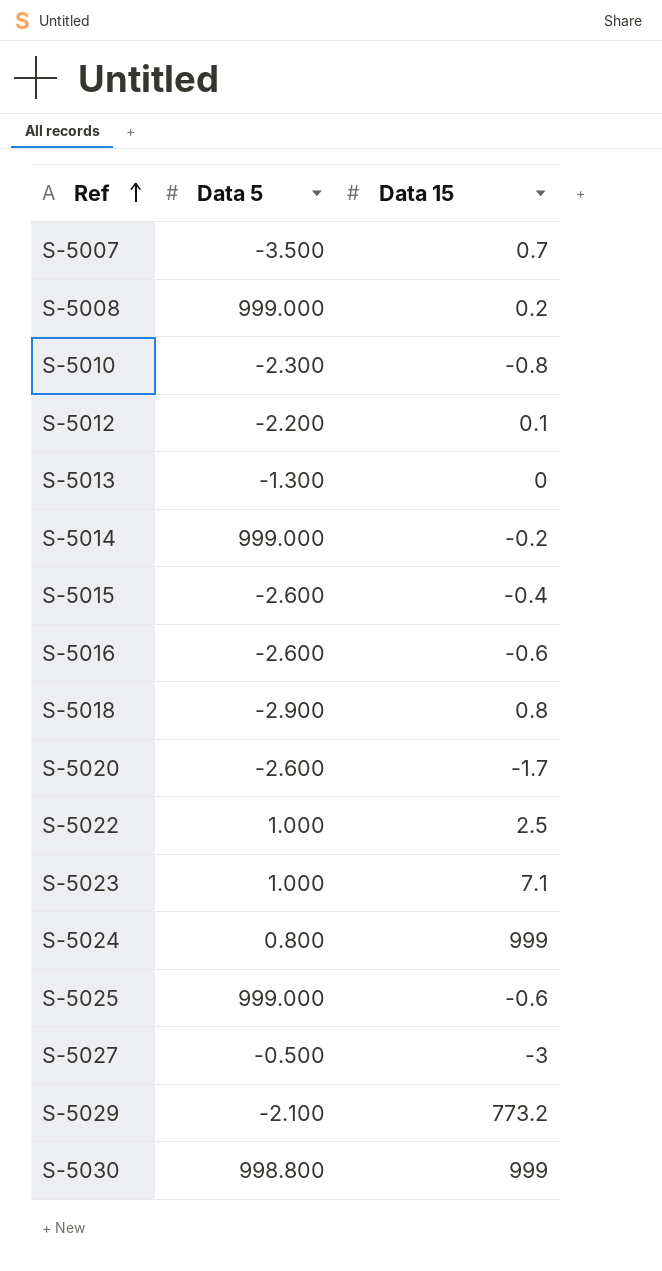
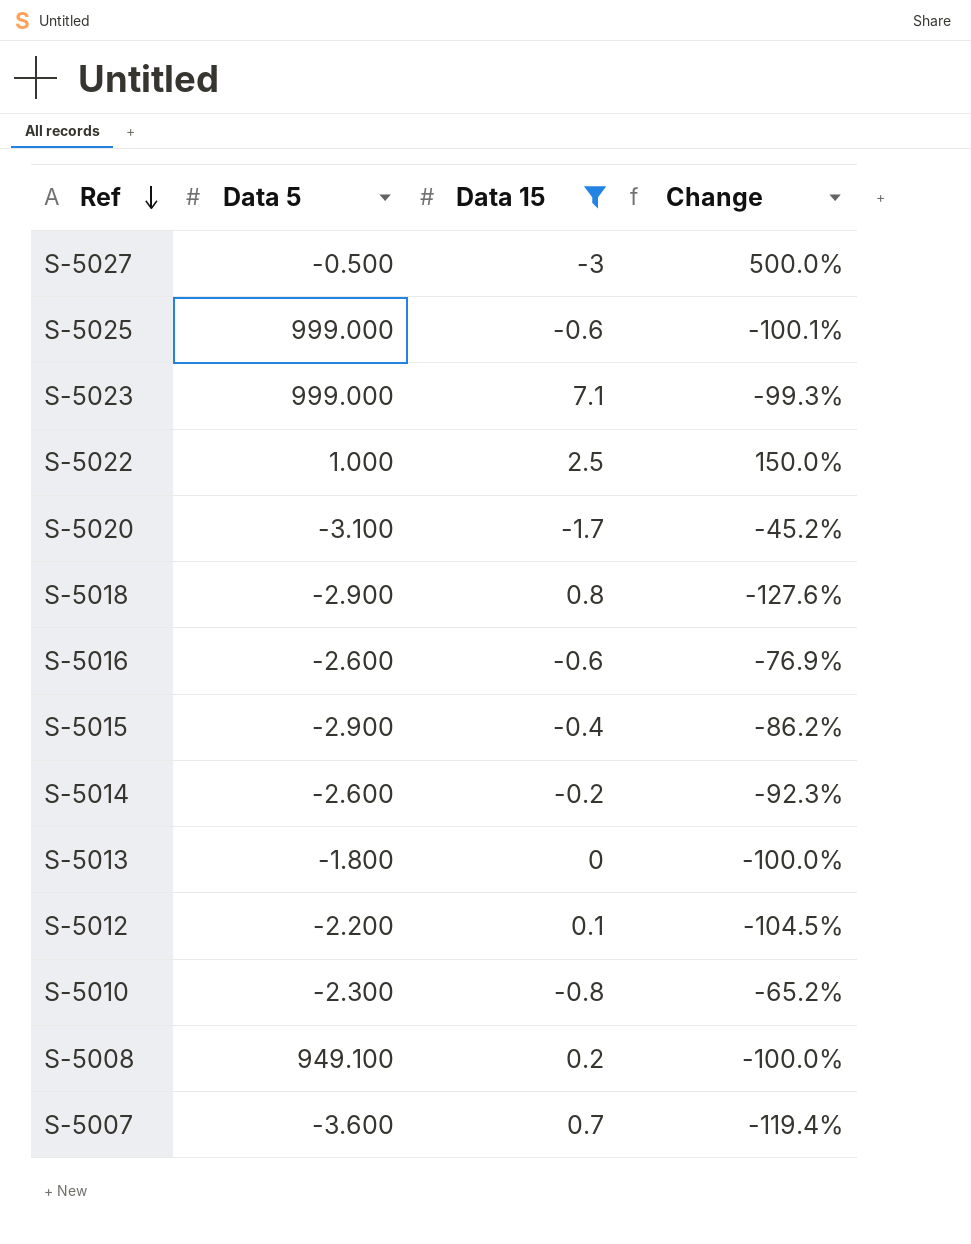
filter: none -> Data 15 <= 7.1
row order: Ref ascending -> Ref descending
column Change | formula: none -> ([Data 15] - [Data 5]) / [Data 5]
S-5023 | Data 5: 1.000 -> 999.000
S-5020 | Data 5: -2.600 -> -3.100
S-5015 | Data 5: -2.600 -> -2.900
S-5014 | Data 5: 999.000 -> -2.600
S-5013 | Data 5: -1.300 -> -1.800
S-5008 | Data 5: 999.000 -> 949.100
S-5007 | Data 5: -3.500 -> -3.600

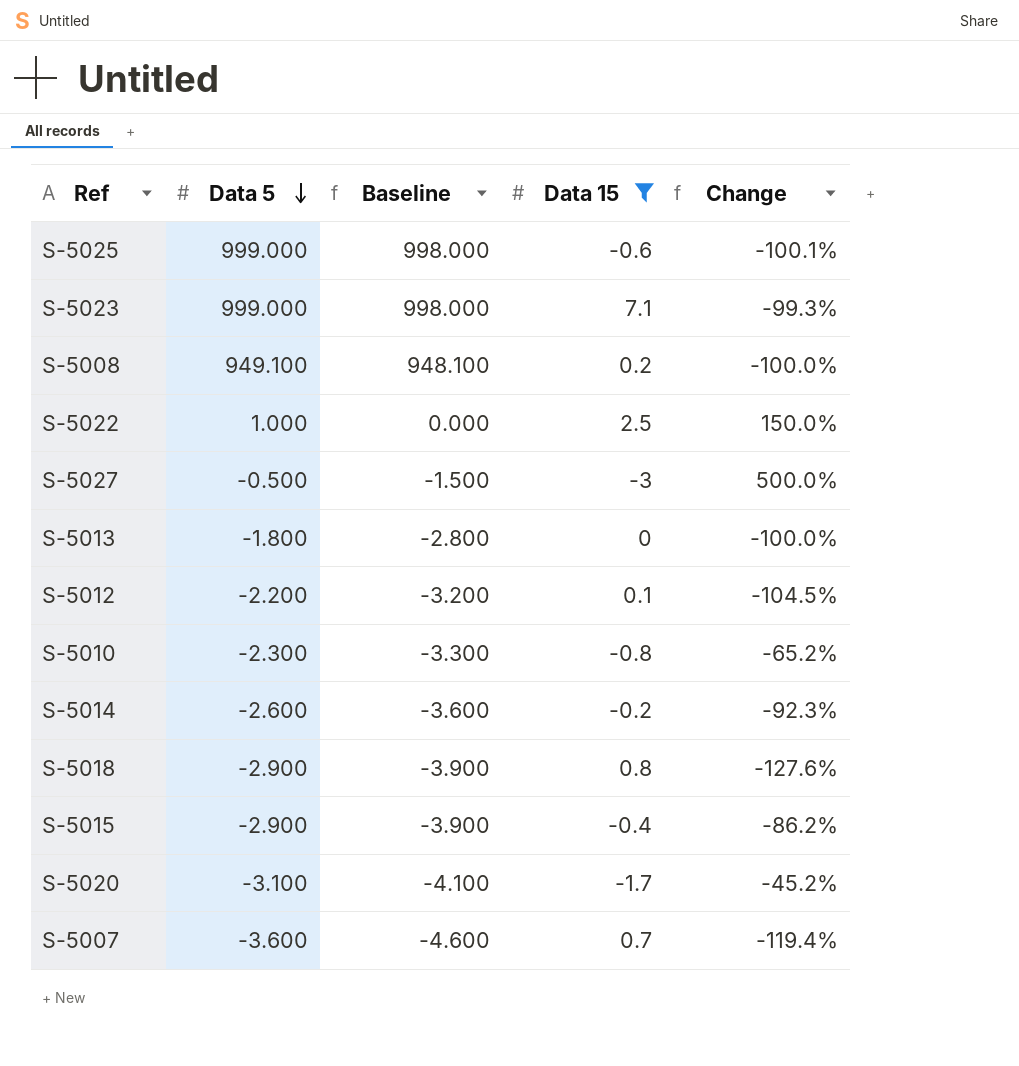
row order: Ref descending -> Data 5 descending
column Baseline | formula: none -> [Data 5] - 1
row S-5016: -2.600 | -0.6 | -76.9% -> none

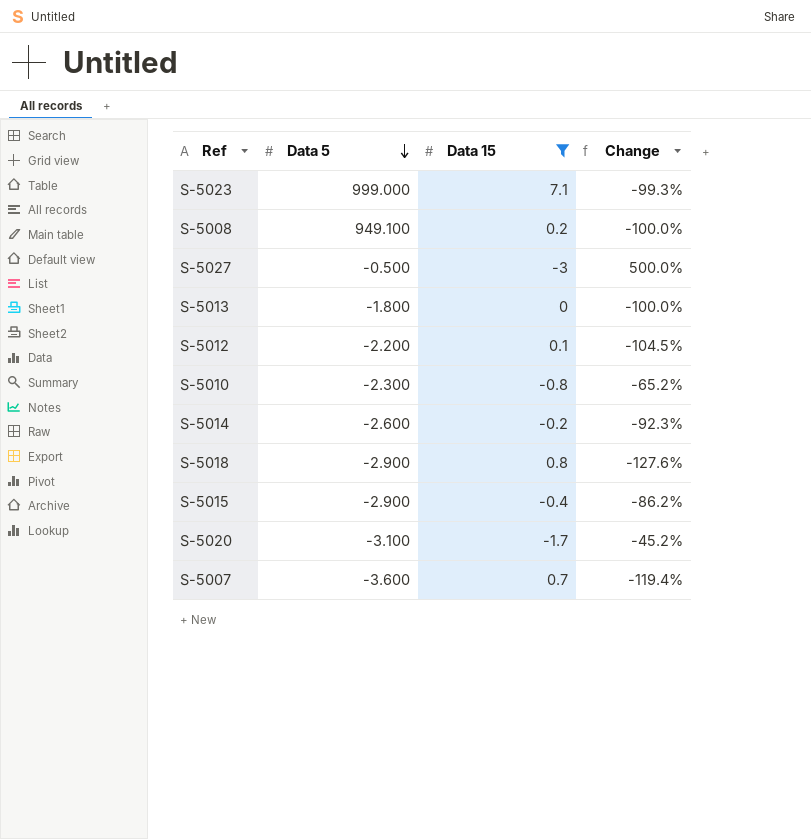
column Baseline | formula: [Data 5] - 1 -> none
row S-5025: 999.000 | 998.000 | -0.6 | -100.1% -> none
row S-5022: 1.000 | 0.000 | 2.5 | 150.0% -> none

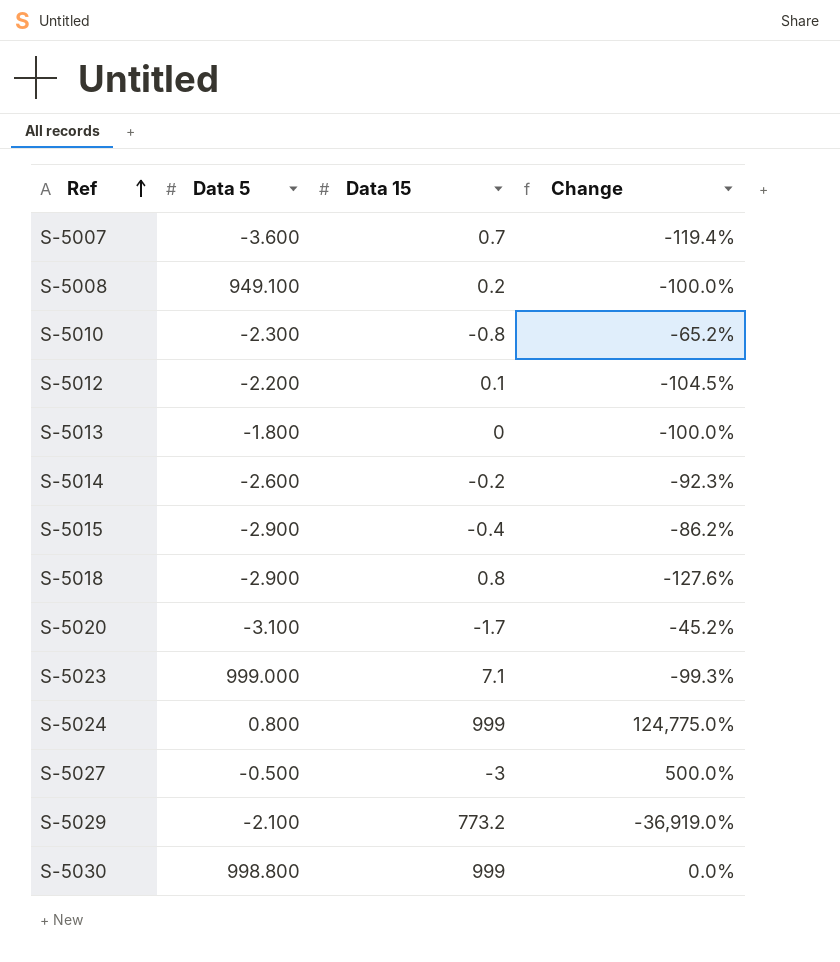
filter: Data 15 <= 7.1 -> none
row order: Data 5 descending -> Ref ascending

